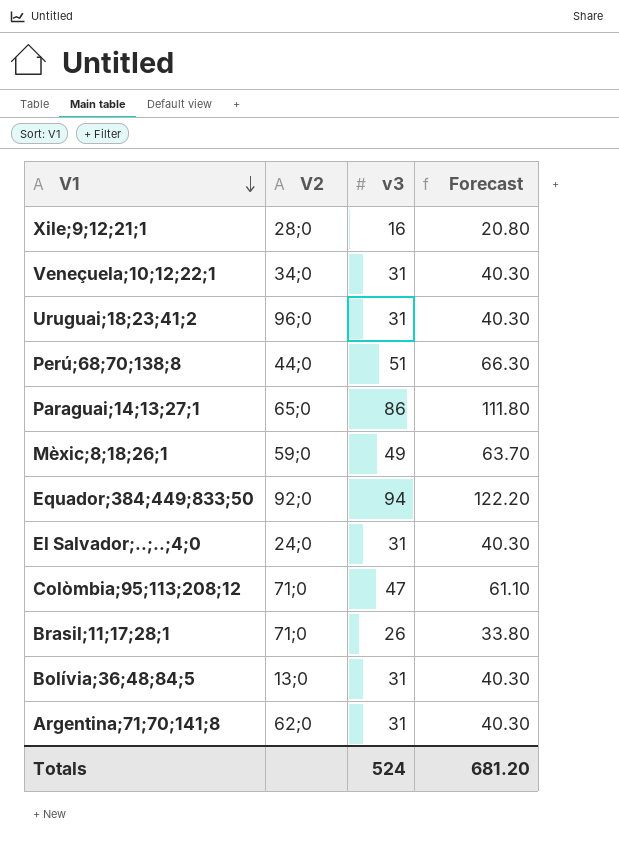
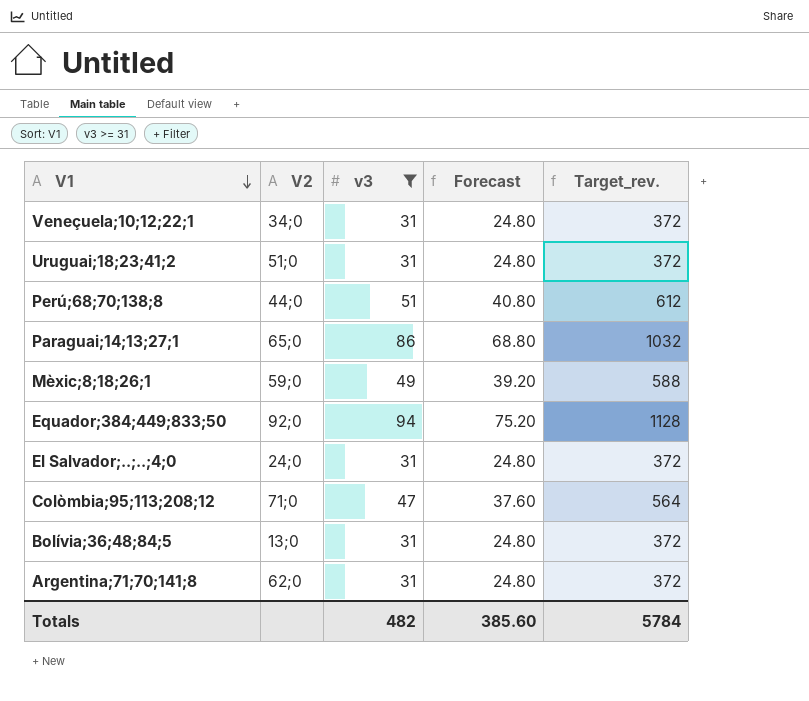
filter: none -> v3 >= 31
column Forecast | formula: [v3] * 1.3 -> [v3] * 0.8
column Target_rev. | formula: none -> [v3] * 12
Uruguai;18;23;41;2 | V2: 96;0 -> 51;0
Totals | v3: 524 -> 482
Totals | Forecast: 681.20 -> 385.60

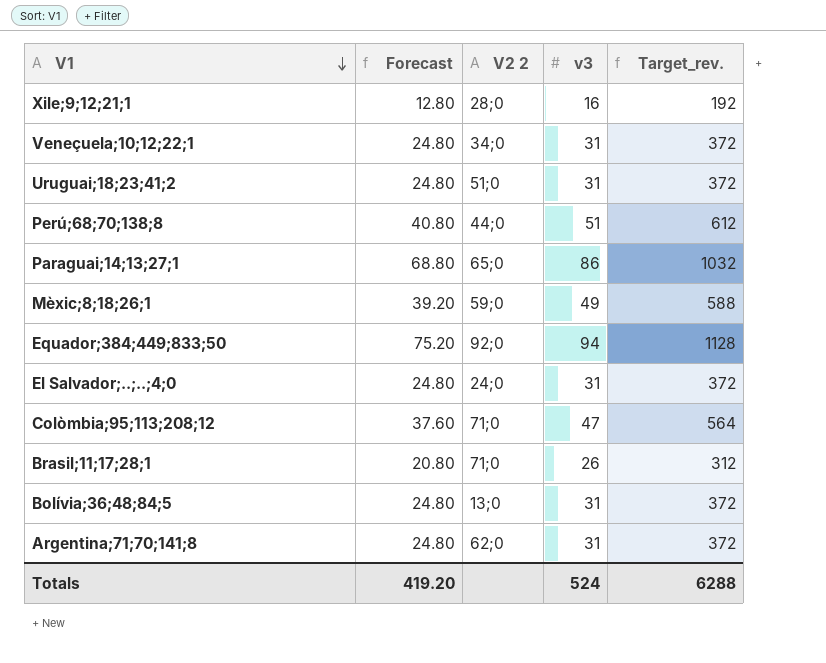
filter: v3 >= 31 -> none
column Forecast | position: 4 -> 2
column name: V2 -> V2 2
Totals | Forecast: 385.60 -> 419.20
Totals | v3: 482 -> 524
Totals | Target_rev.: 5784 -> 6288

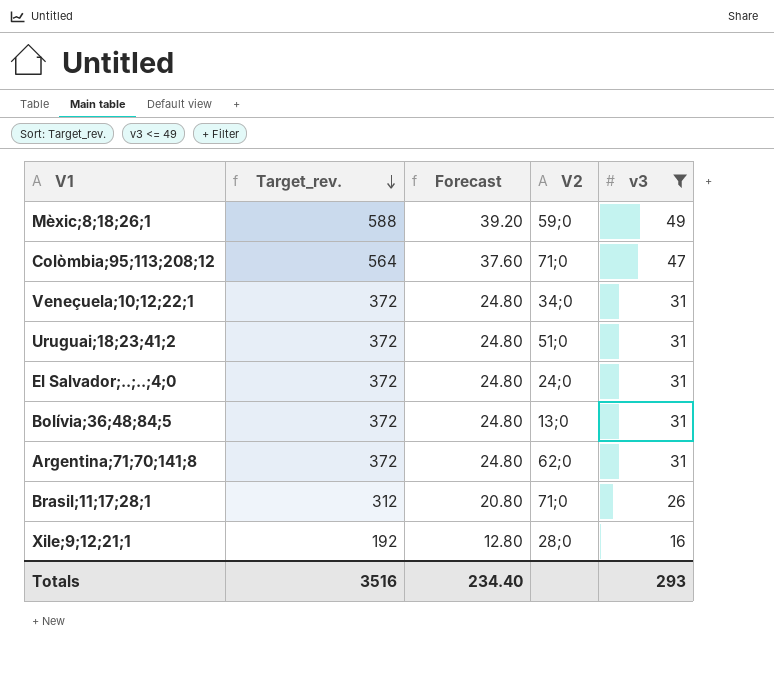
filter: none -> v3 <= 49
row order: V1 descending -> Target_rev. descending
column Target_rev. | position: 5 -> 2
column name: V2 2 -> V2
Totals | Target_rev.: 6288 -> 3516
Totals | Forecast: 419.20 -> 234.40
Totals | v3: 524 -> 293

